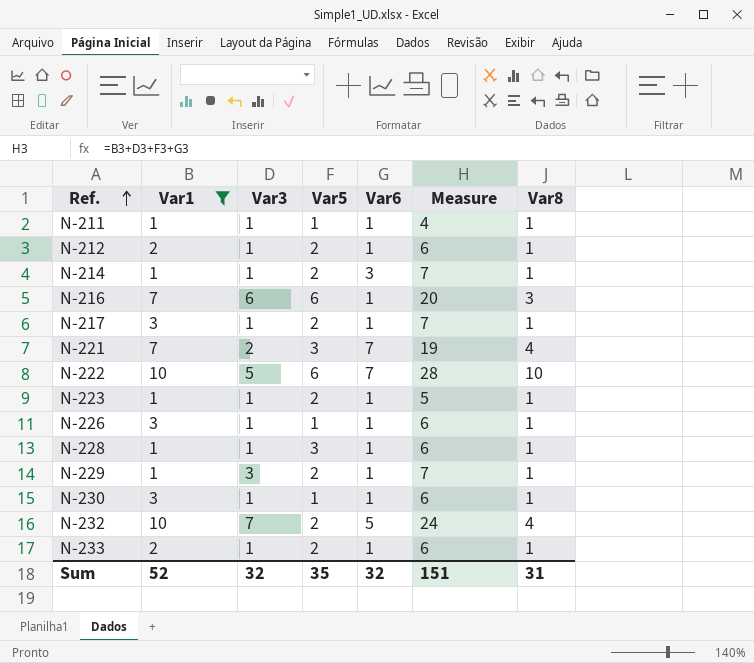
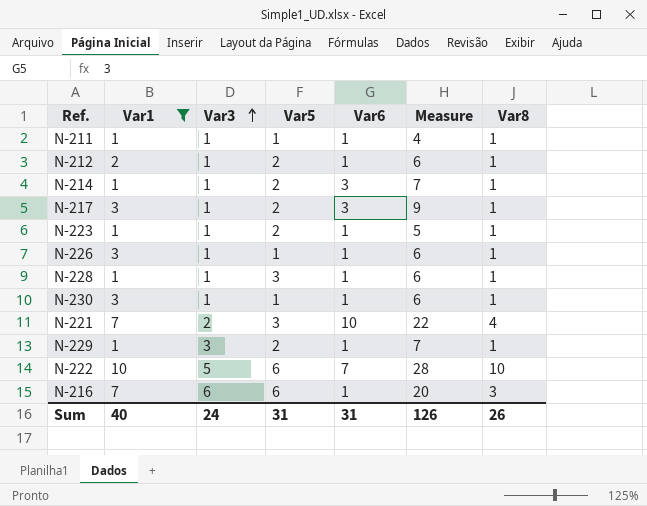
row order: Ref. ascending -> Var3 ascending
row N-232: 10 | 7 | 2 | 5 | 24 | 4 -> none
row N-233: 2 | 1 | 2 | 1 | 6 | 1 -> none
N-217 | Var6: 1 -> 3
N-217 | Measure: 7 -> 9
N-221 | Var6: 7 -> 10
N-221 | Measure: 19 -> 22
Sum | Var1: 52 -> 40
Sum | Var3: 32 -> 24
Sum | Var5: 35 -> 31
Sum | Var6: 32 -> 31
Sum | Measure: 151 -> 126
Sum | Var8: 31 -> 26

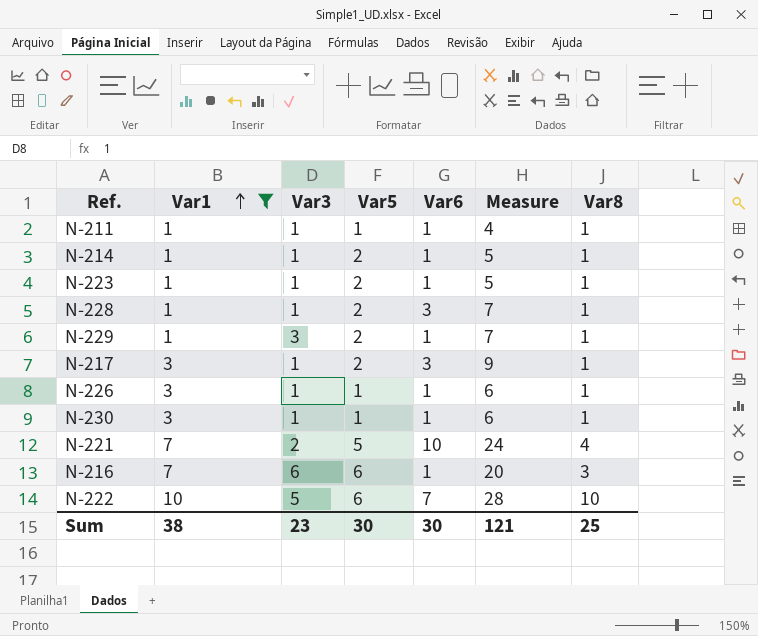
row order: Var3 ascending -> Var1 ascending
row N-212: 2 | 1 | 2 | 1 | 6 | 1 -> none
N-214 | Var6: 3 -> 1
N-214 | Measure: 7 -> 5
N-228 | Var5: 3 -> 2
N-228 | Var6: 1 -> 3
N-228 | Measure: 6 -> 7
N-221 | Var5: 3 -> 5
N-221 | Measure: 22 -> 24
Sum | Var1: 40 -> 38
Sum | Var3: 24 -> 23
Sum | Var5: 31 -> 30
Sum | Var6: 31 -> 30
Sum | Measure: 126 -> 121
Sum | Var8: 26 -> 25

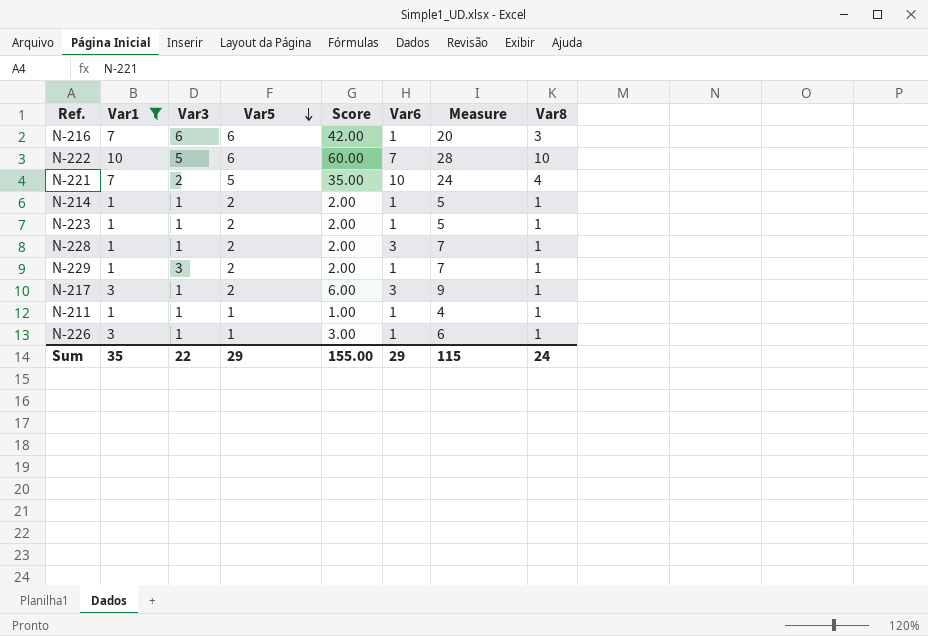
row order: Var1 ascending -> Var5 descending
column Score | formula: none -> [Var1] * [Var5]
row N-230: 3 | 1 | 1 | 1 | 6 | 1 -> none
Sum | Var1: 38 -> 35
Sum | Var3: 23 -> 22
Sum | Var5: 30 -> 29
Sum | Var6: 30 -> 29
Sum | Measure: 121 -> 115
Sum | Var8: 25 -> 24

